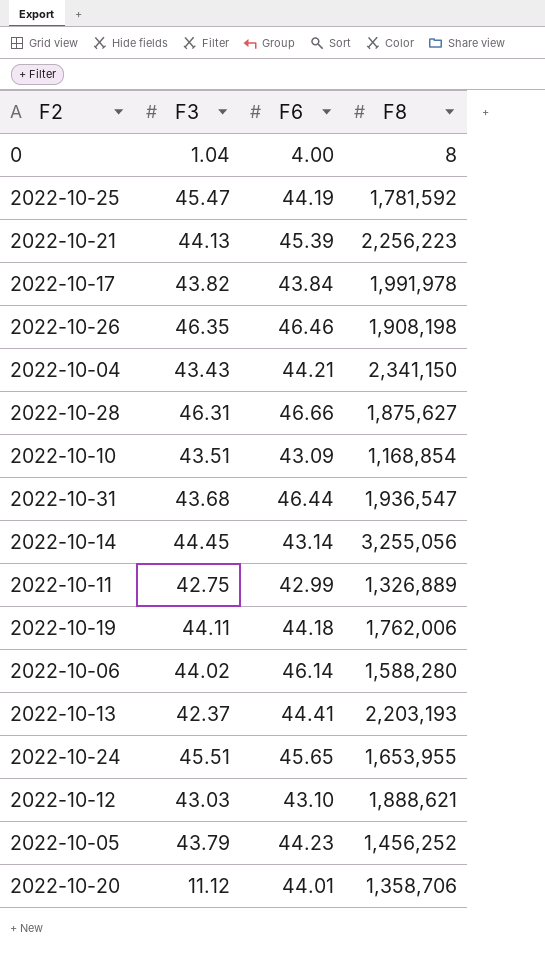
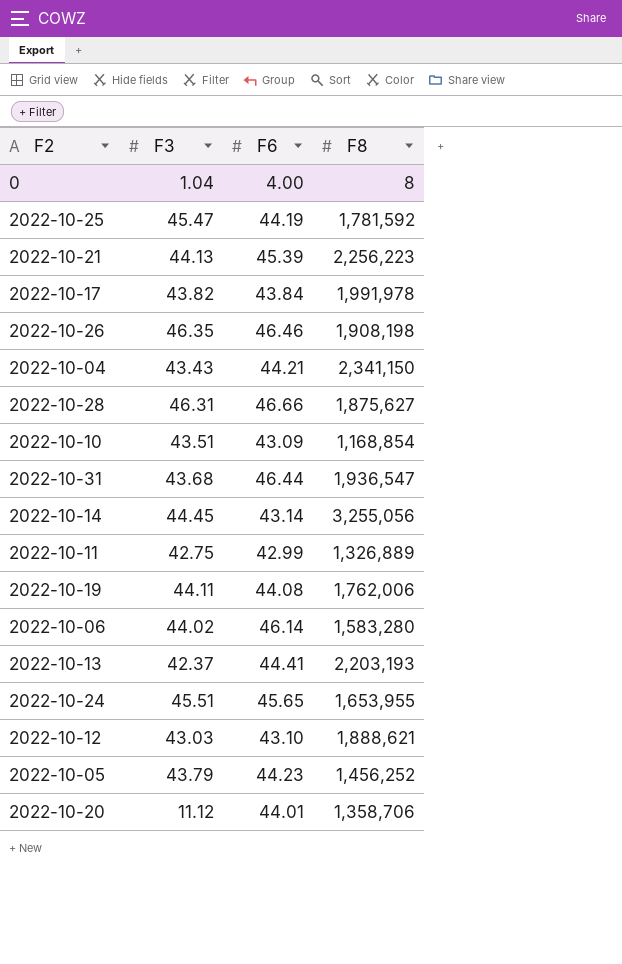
2022-10-19 | F6: 44.18 -> 44.08
2022-10-06 | F8: 1,588,280 -> 1,583,280

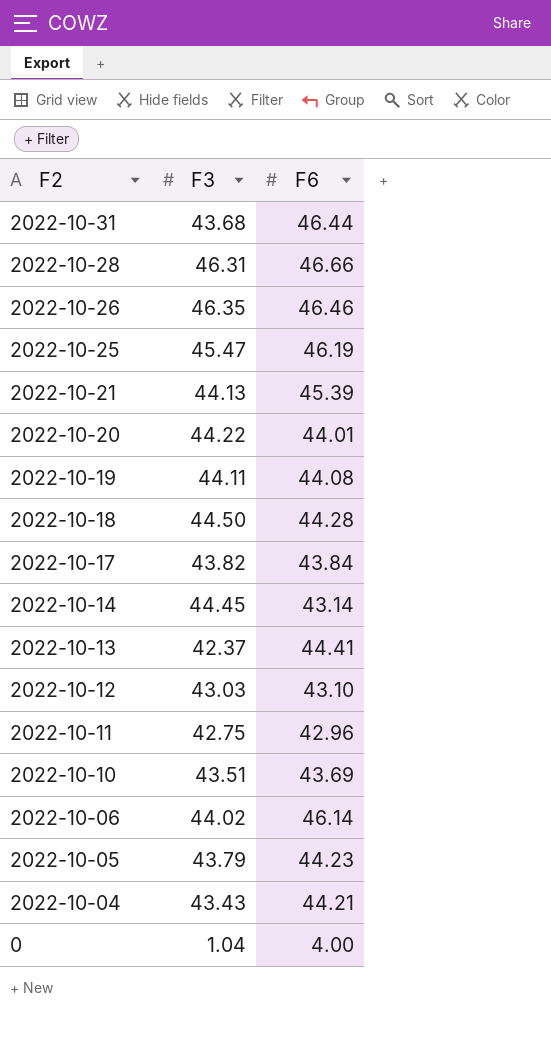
row order: none -> F2 descending
column F8 | position: 4 -> none
row 2022-10-24: 45.51 | 45.65 | 1,653,955 -> none
2022-10-25 | F6: 44.19 -> 46.19
2022-10-20 | F3: 11.12 -> 44.22
row 2022-10-18: none -> 44.50 | 44.28
2022-10-11 | F6: 42.99 -> 42.96
2022-10-10 | F6: 43.09 -> 43.69

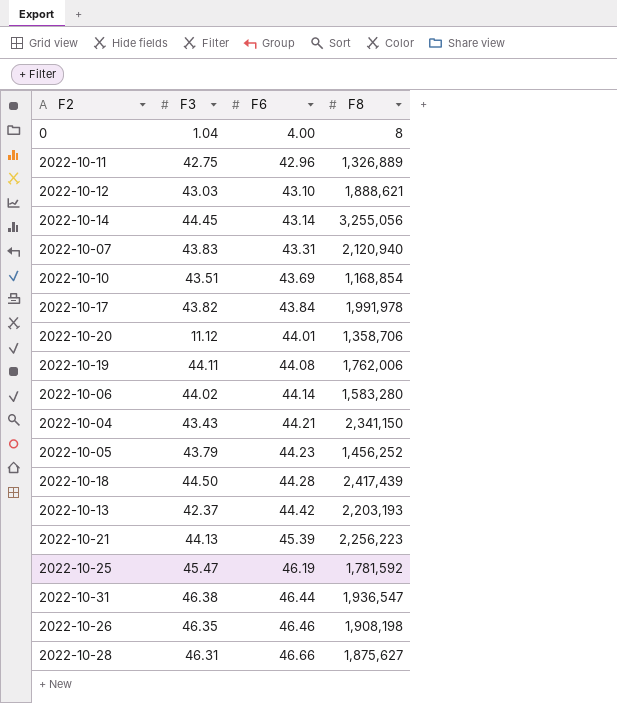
row order: F2 descending -> F6 ascending
column F8 | position: none -> 4
row 2022-10-07: none -> 43.83 | 43.31 | 2,120,940
2022-10-20 | F3: 44.22 -> 11.12
2022-10-06 | F6: 46.14 -> 44.14
2022-10-13 | F6: 44.41 -> 44.42
2022-10-31 | F3: 43.68 -> 46.38

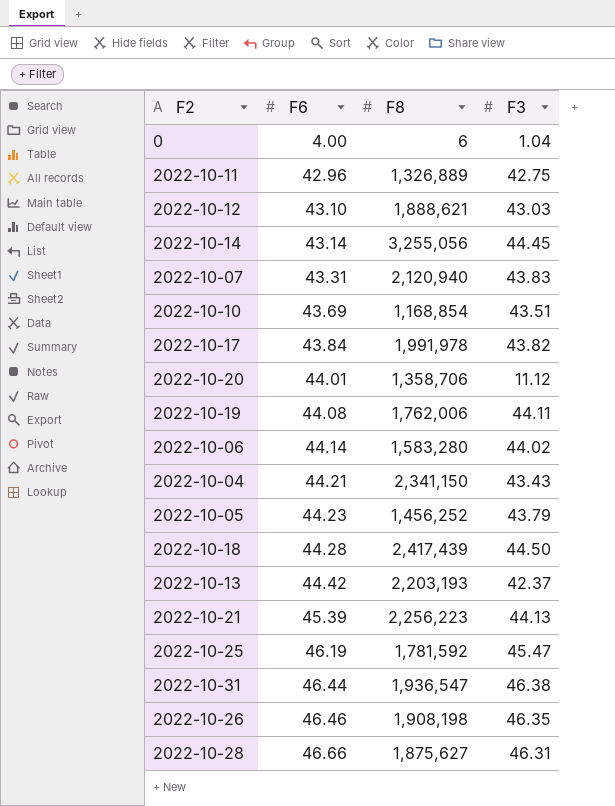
column F3 | position: 2 -> 4
0 | F8: 8 -> 6

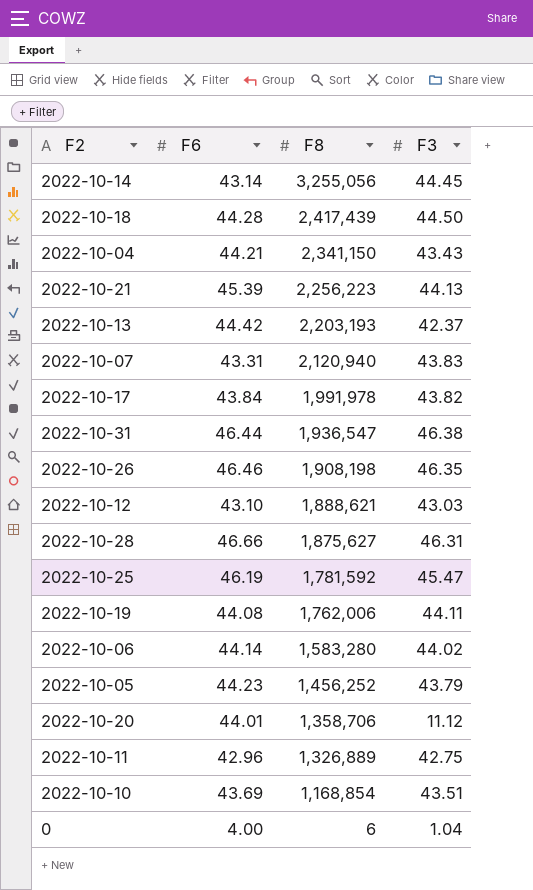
row order: F6 ascending -> F8 descending

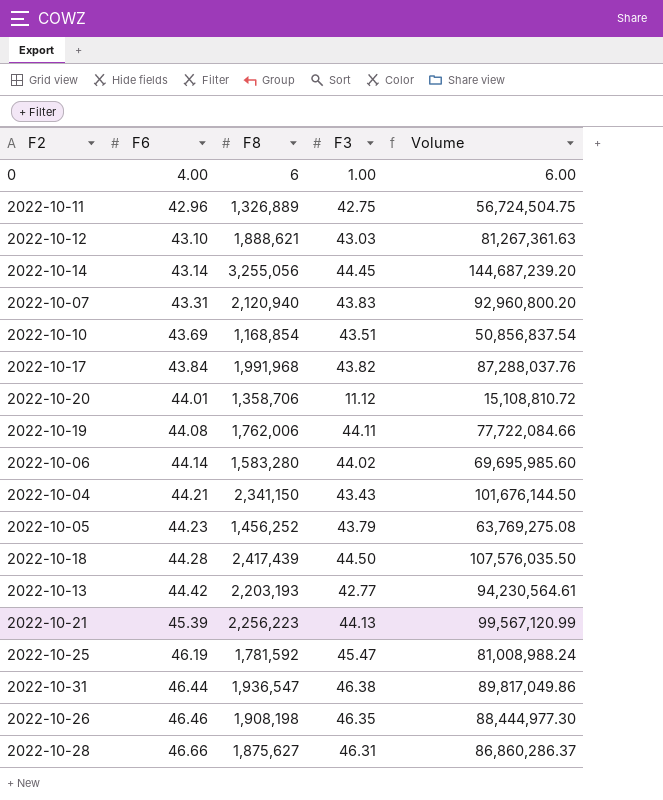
row order: F8 descending -> F6 ascending
column Volume | formula: none -> [F8] * [F3]
0 | F3: 1.04 -> 1.00
2022-10-17 | F8: 1,991,978 -> 1,991,968
2022-10-13 | F3: 42.37 -> 42.77

